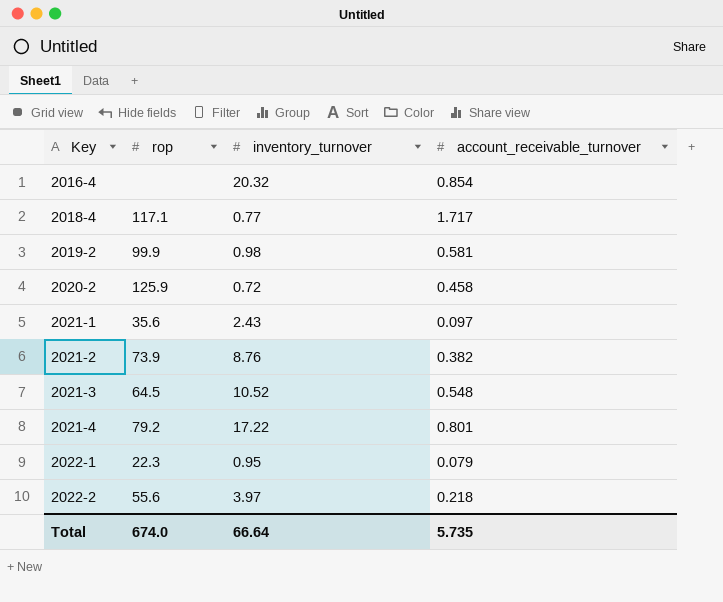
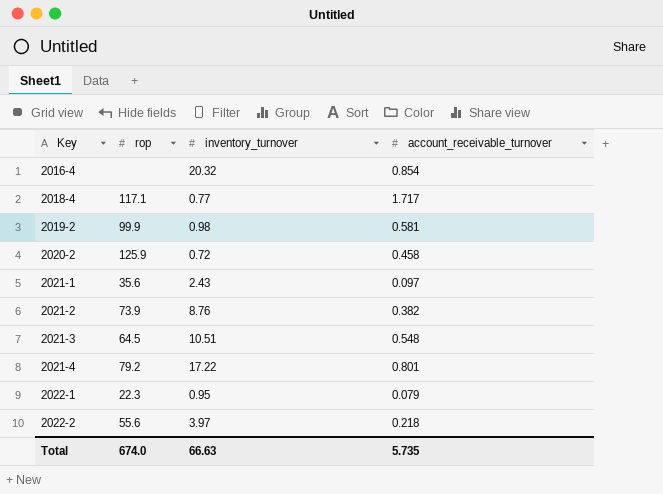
2021-3 | inventory_turnover: 10.52 -> 10.51
Total | inventory_turnover: 66.64 -> 66.63

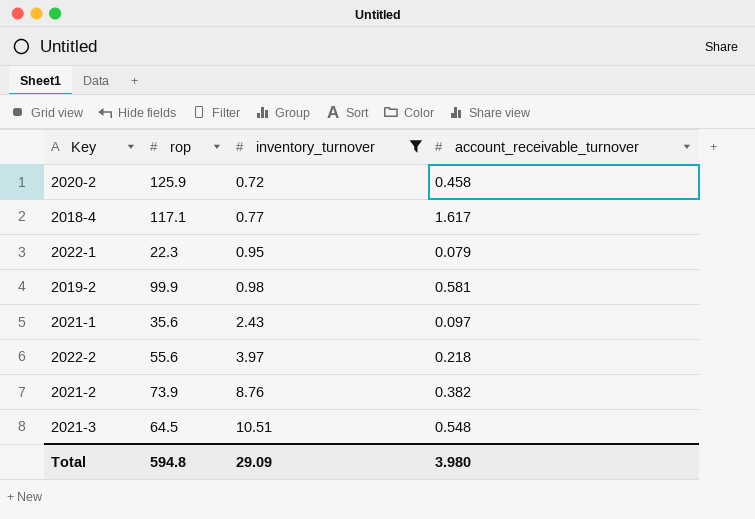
filter: none -> inventory_turnover <= 10.51
row order: Key ascending -> inventory_turnover ascending
2018-4 | account_receivable_turnover: 1.717 -> 1.617
Total | rop: 674.0 -> 594.8
Total | inventory_turnover: 66.63 -> 29.09
Total | account_receivable_turnover: 5.735 -> 3.980

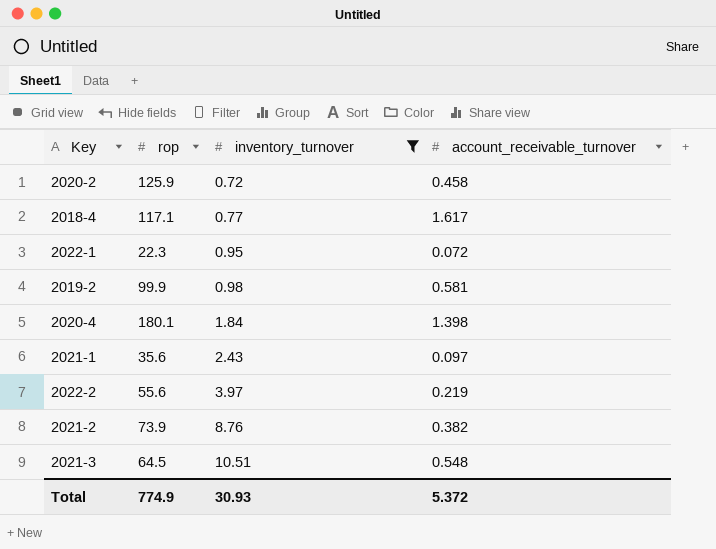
2022-1 | account_receivable_turnover: 0.079 -> 0.072
row 2020-4: none -> 180.1 | 1.84 | 1.398
2022-2 | account_receivable_turnover: 0.218 -> 0.219
Total | rop: 594.8 -> 774.9
Total | inventory_turnover: 29.09 -> 30.93
Total | account_receivable_turnover: 3.980 -> 5.372

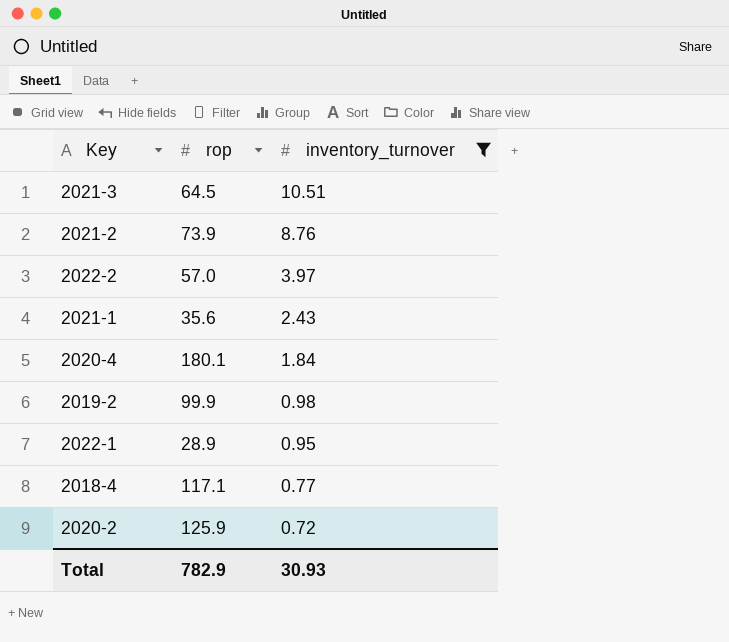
row order: inventory_turnover ascending -> inventory_turnover descending
column account_receivable_turnover | position: 4 -> none
2022-2 | rop: 55.6 -> 57.0
2022-1 | rop: 22.3 -> 28.9
Total | rop: 774.9 -> 782.9

